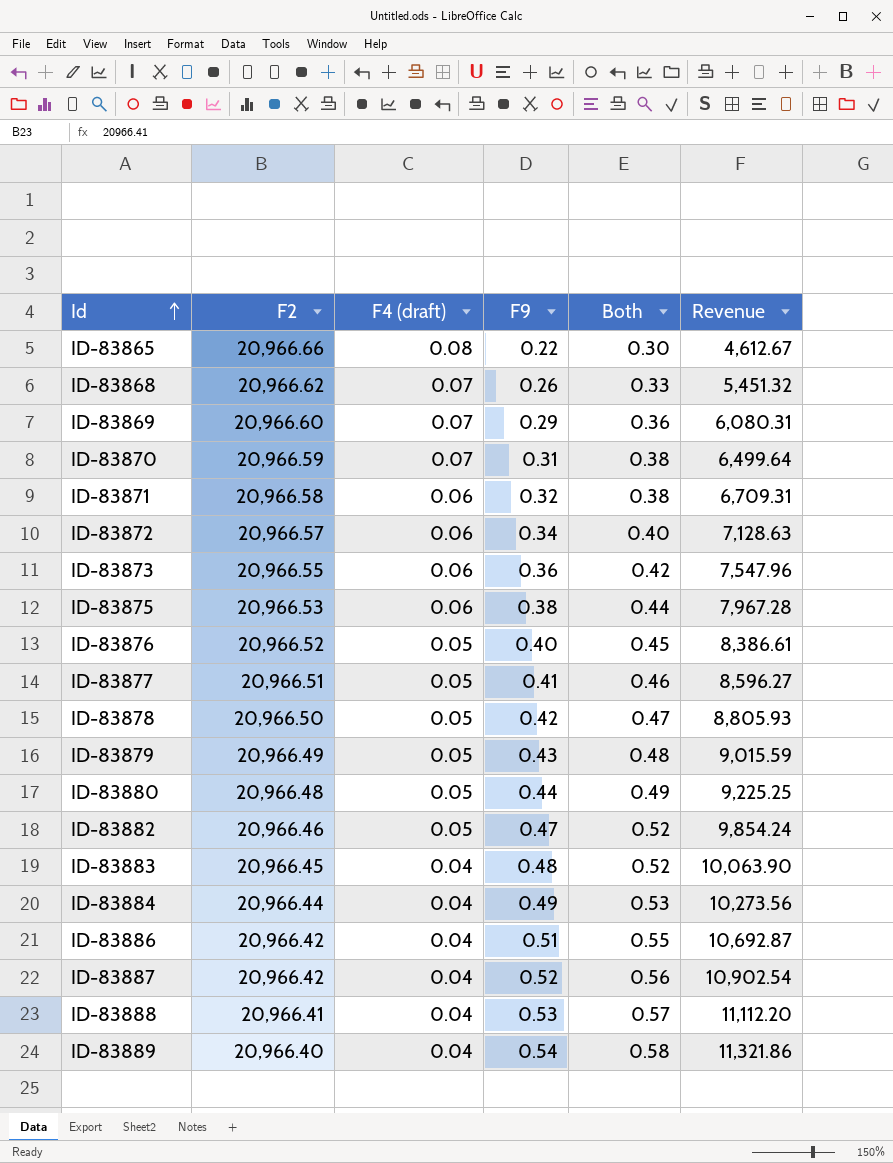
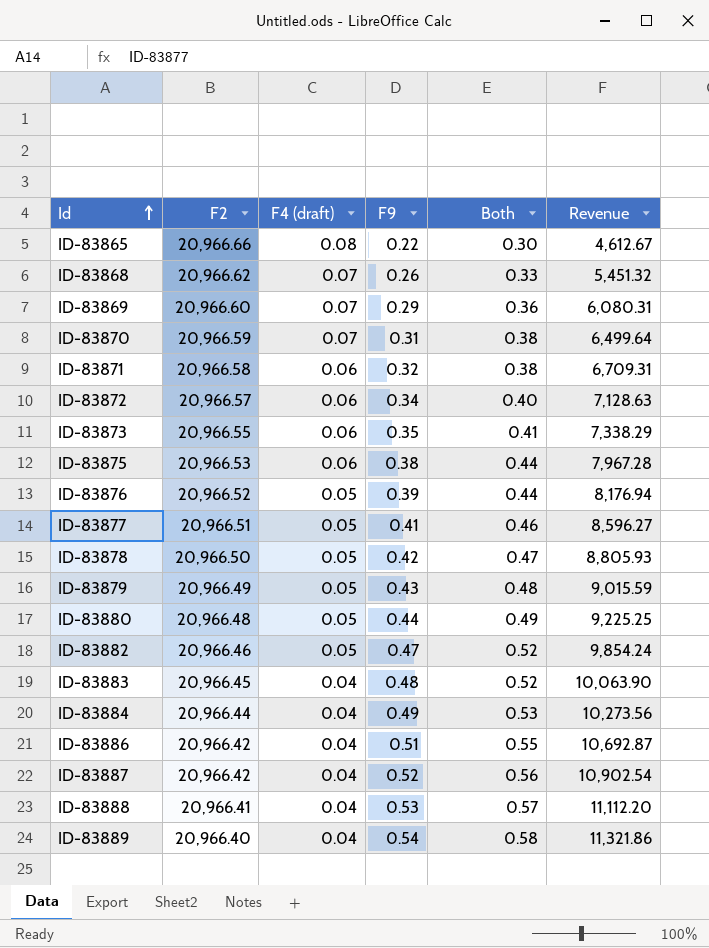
ID-83873 | F9: 0.36 -> 0.35
ID-83873 | Both: 0.42 -> 0.41
ID-83873 | Revenue: 7,547.96 -> 7,338.29
ID-83876 | F9: 0.40 -> 0.39
ID-83876 | Both: 0.45 -> 0.44
ID-83876 | Revenue: 8,386.61 -> 8,176.94

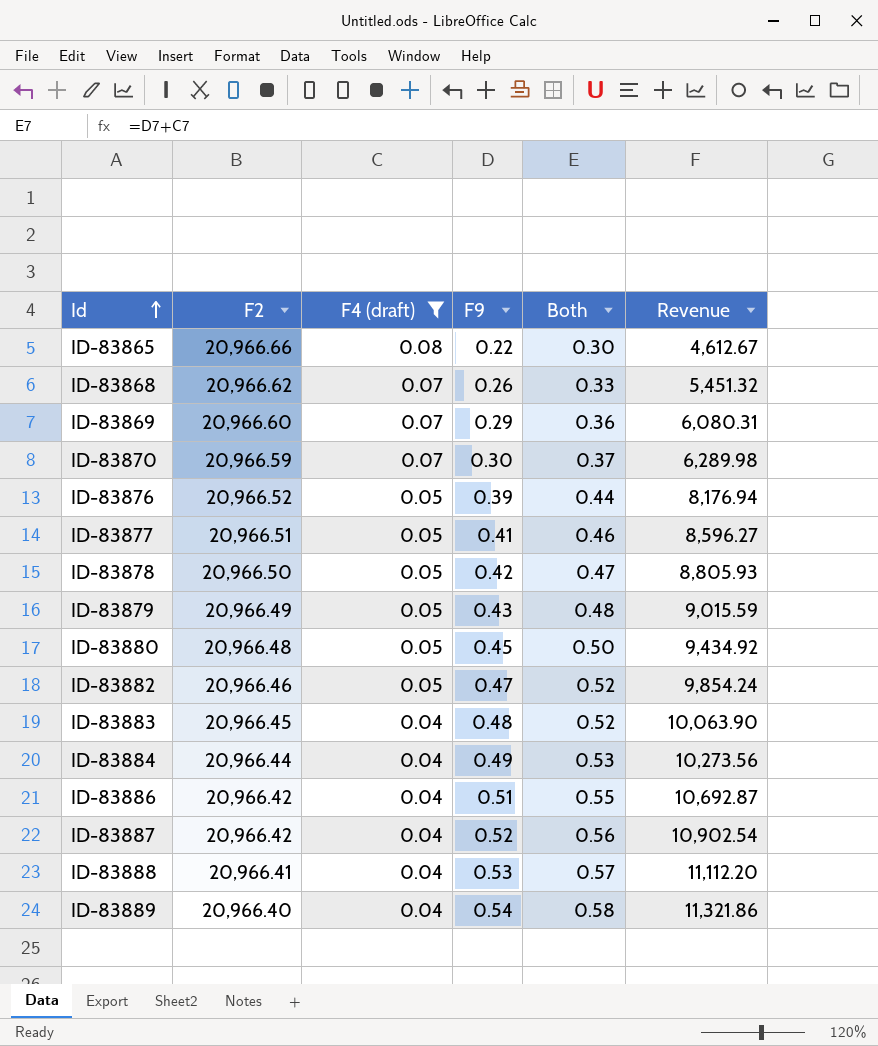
filter: none -> F4 (draft) != 0.06
ID-83870 | F9: 0.31 -> 0.30
ID-83870 | Both: 0.38 -> 0.37
ID-83870 | Revenue: 6,499.64 -> 6,289.98
ID-83880 | F9: 0.44 -> 0.45
ID-83880 | Both: 0.49 -> 0.50
ID-83880 | Revenue: 9,225.25 -> 9,434.92

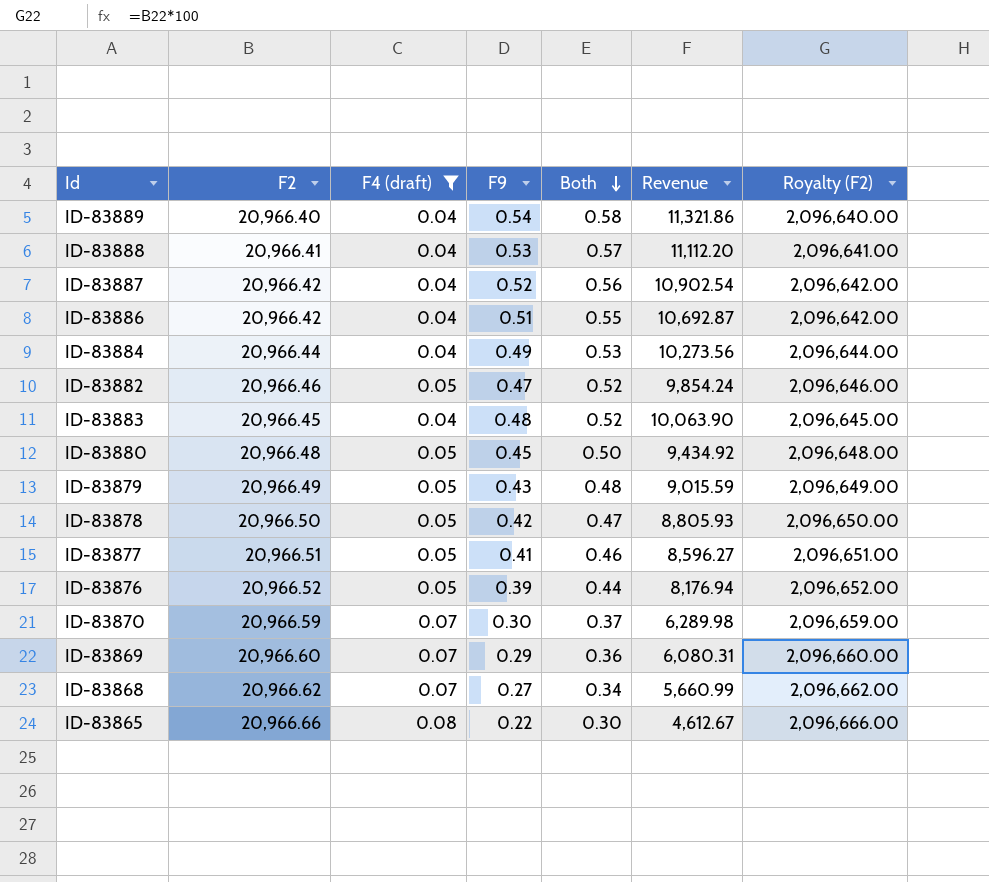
row order: Id ascending -> Both descending
column Royalty (F2) | formula: none -> [F2] * 100
ID-83868 | F9: 0.26 -> 0.27
ID-83868 | Both: 0.33 -> 0.34
ID-83868 | Revenue: 5,451.32 -> 5,660.99

